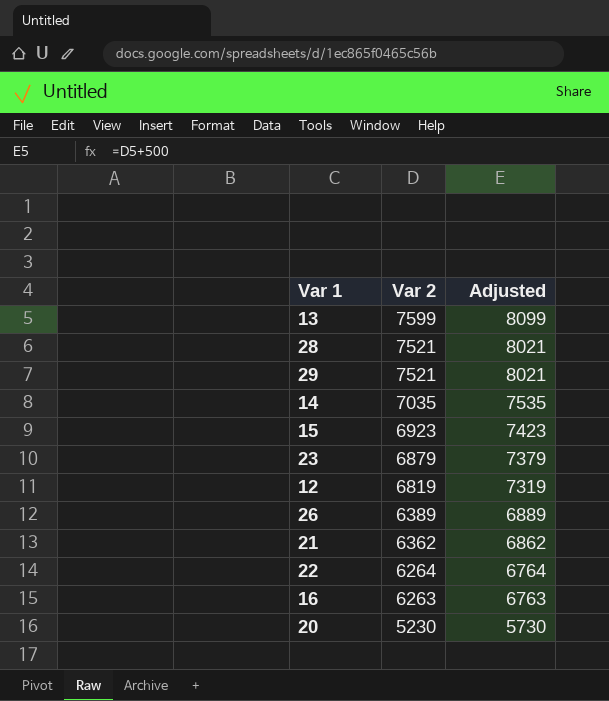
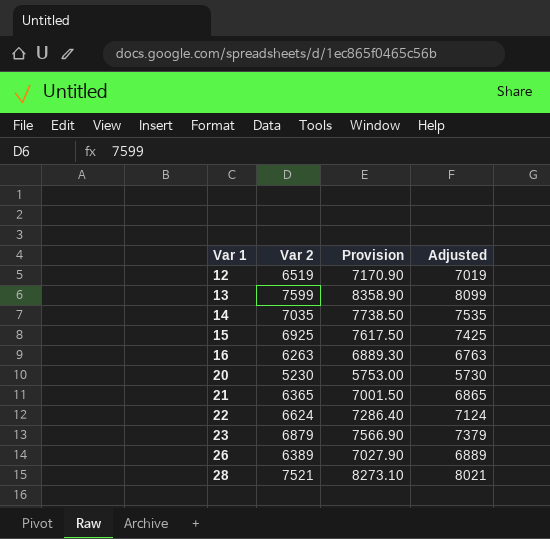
row order: Var 2 descending -> Var 1 ascending
column Provision | formula: none -> [Var 2] * 1.1
row 29: 7521 | 8021 -> none
12 | Var 2: 6819 -> 6519
12 | Adjusted: 7319 -> 7019
15 | Var 2: 6923 -> 6925
15 | Adjusted: 7423 -> 7425
21 | Var 2: 6362 -> 6365
21 | Adjusted: 6862 -> 6865
22 | Var 2: 6264 -> 6624
22 | Adjusted: 6764 -> 7124

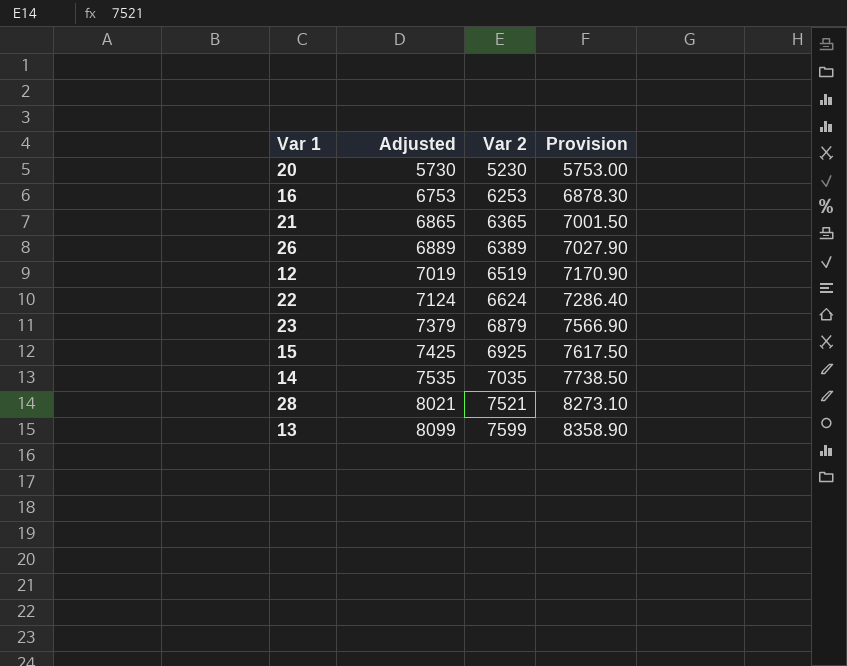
row order: Var 1 ascending -> Adjusted ascending
column Adjusted | position: 4 -> 2
16 | Adjusted: 6763 -> 6753
16 | Var 2: 6263 -> 6253
16 | Provision: 6889.30 -> 6878.30

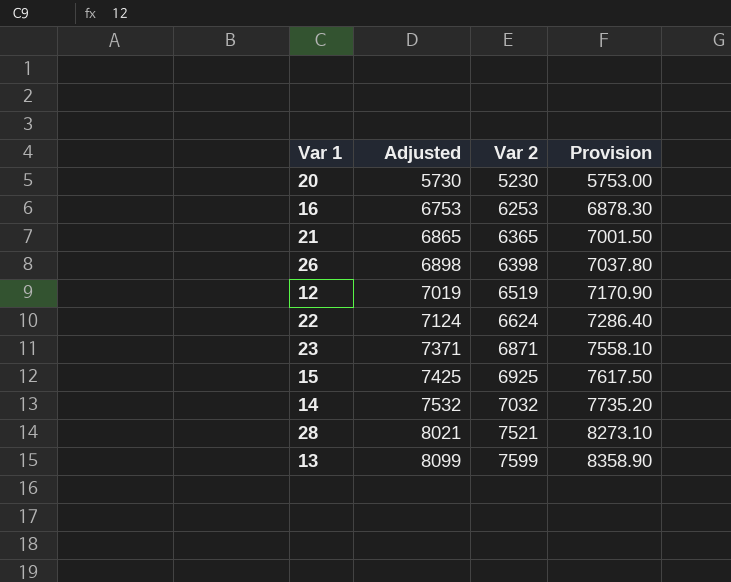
26 | Adjusted: 6889 -> 6898
26 | Var 2: 6389 -> 6398
26 | Provision: 7027.90 -> 7037.80
23 | Adjusted: 7379 -> 7371
23 | Var 2: 6879 -> 6871
23 | Provision: 7566.90 -> 7558.10
14 | Adjusted: 7535 -> 7532
14 | Var 2: 7035 -> 7032
14 | Provision: 7738.50 -> 7735.20

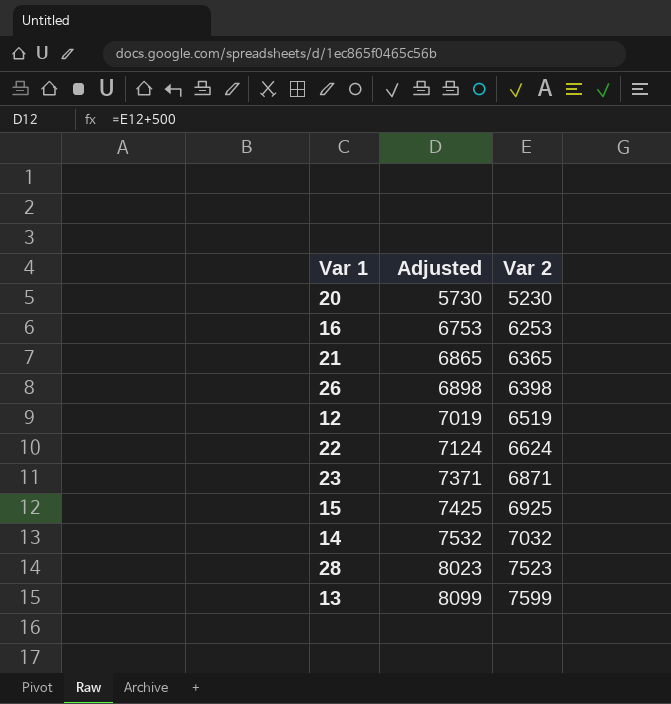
column Provision | formula: [Var 2] * 1.1 -> none
28 | Adjusted: 8021 -> 8023
28 | Var 2: 7521 -> 7523

